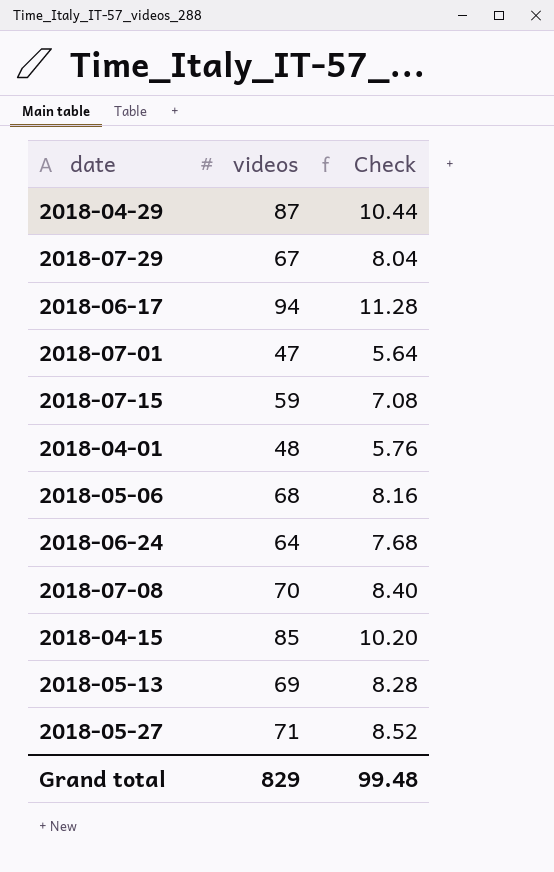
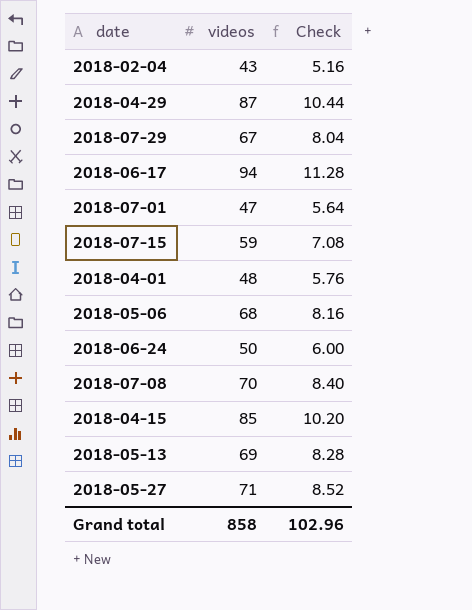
row 2018-02-04: none -> 43 | 5.16
2018-06-24 | videos: 64 -> 50
2018-06-24 | Check: 7.68 -> 6.00
Grand total | videos: 829 -> 858
Grand total | Check: 99.48 -> 102.96

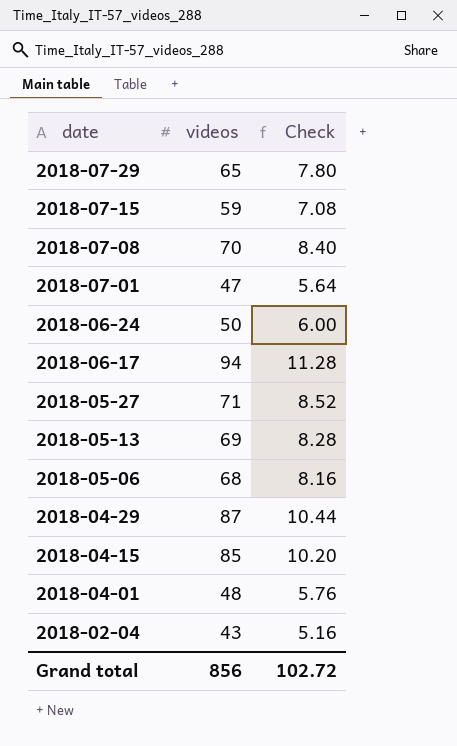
row order: none -> date descending
2018-07-29 | videos: 67 -> 65
2018-07-29 | Check: 8.04 -> 7.80
Grand total | videos: 858 -> 856
Grand total | Check: 102.96 -> 102.72

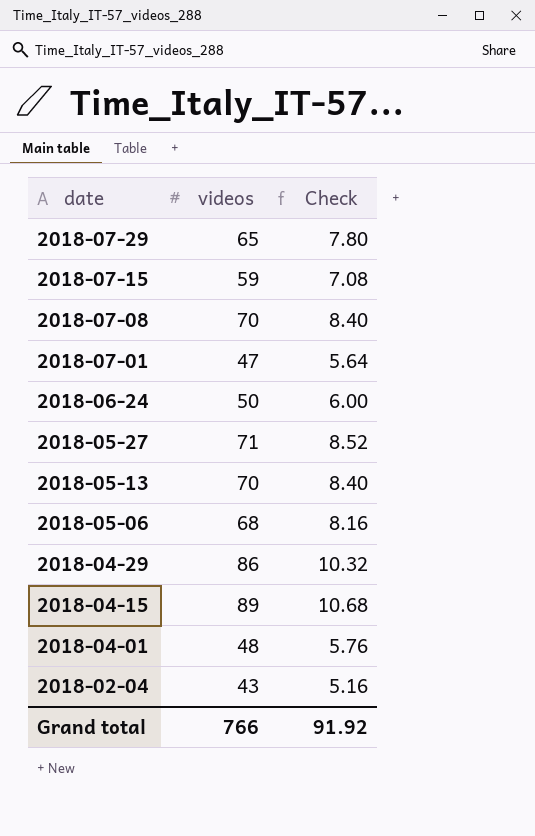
row 2018-06-17: 94 | 11.28 -> none
2018-05-13 | videos: 69 -> 70
2018-05-13 | Check: 8.28 -> 8.40
2018-04-29 | videos: 87 -> 86
2018-04-29 | Check: 10.44 -> 10.32
2018-04-15 | videos: 85 -> 89
2018-04-15 | Check: 10.20 -> 10.68
Grand total | videos: 856 -> 766
Grand total | Check: 102.72 -> 91.92

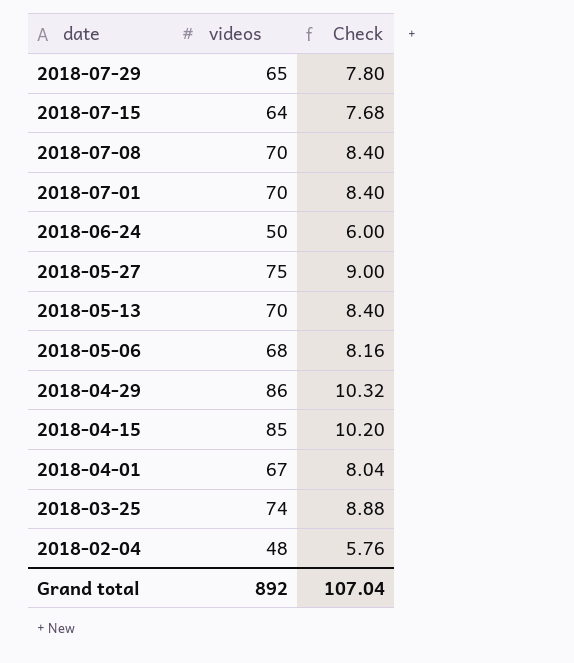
2018-07-15 | videos: 59 -> 64
2018-07-15 | Check: 7.08 -> 7.68
2018-07-01 | videos: 47 -> 70
2018-07-01 | Check: 5.64 -> 8.40
2018-05-27 | videos: 71 -> 75
2018-05-27 | Check: 8.52 -> 9.00
2018-04-15 | videos: 89 -> 85
2018-04-15 | Check: 10.68 -> 10.20
2018-04-01 | videos: 48 -> 67
2018-04-01 | Check: 5.76 -> 8.04
row 2018-03-25: none -> 74 | 8.88
2018-02-04 | videos: 43 -> 48
2018-02-04 | Check: 5.16 -> 5.76
Grand total | videos: 766 -> 892
Grand total | Check: 91.92 -> 107.04

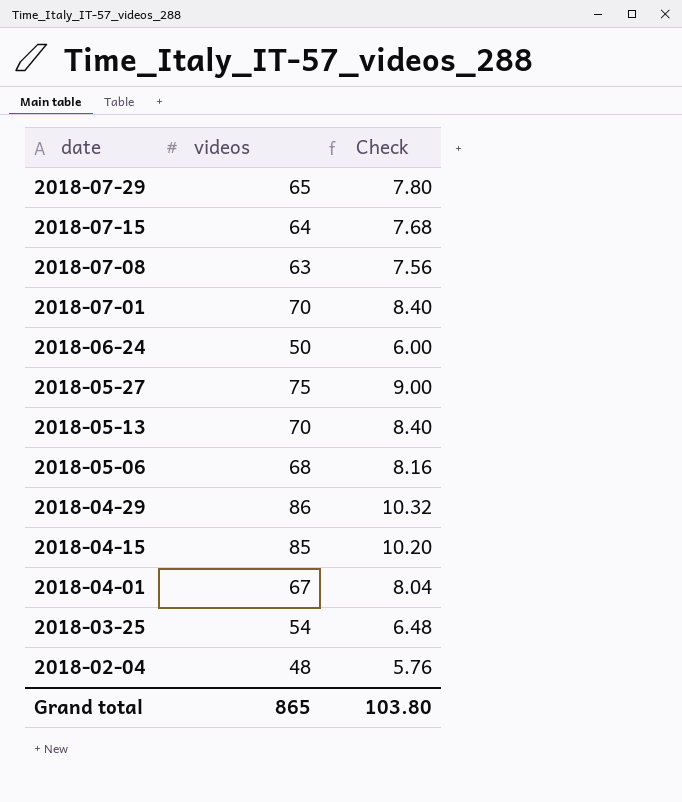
2018-07-08 | videos: 70 -> 63
2018-07-08 | Check: 8.40 -> 7.56
2018-03-25 | videos: 74 -> 54
2018-03-25 | Check: 8.88 -> 6.48
Grand total | videos: 892 -> 865
Grand total | Check: 107.04 -> 103.80

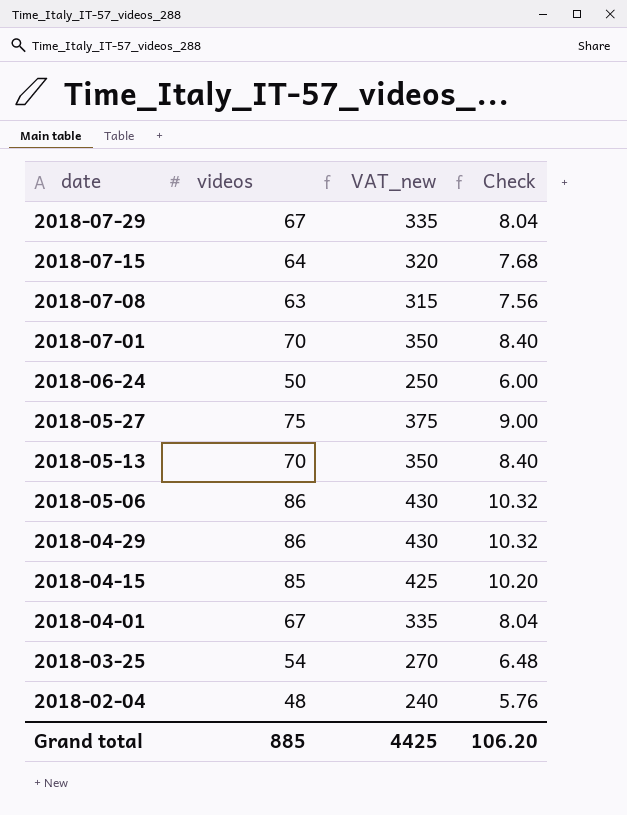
column VAT_new | formula: none -> [videos] * 5
2018-07-29 | videos: 65 -> 67
2018-07-29 | Check: 7.80 -> 8.04
2018-05-06 | videos: 68 -> 86
2018-05-06 | Check: 8.16 -> 10.32
Grand total | videos: 865 -> 885
Grand total | Check: 103.80 -> 106.20

